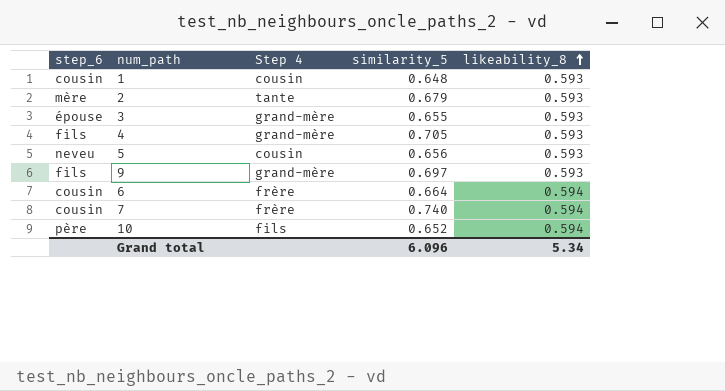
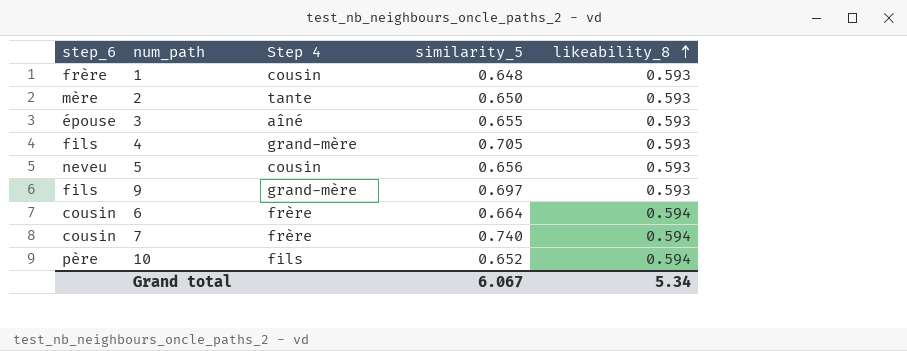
1 | step_6: cousin -> frère
2 | similarity_5: 0.679 -> 0.650
3 | Step 4: grand-mère -> aîné
Grand total | similarity_5: 6.096 -> 6.067

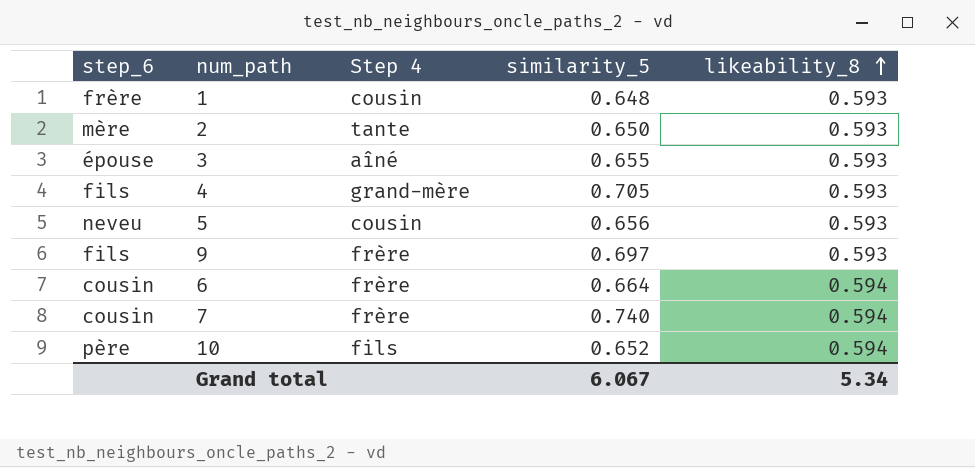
9 | Step 4: grand-mère -> frère

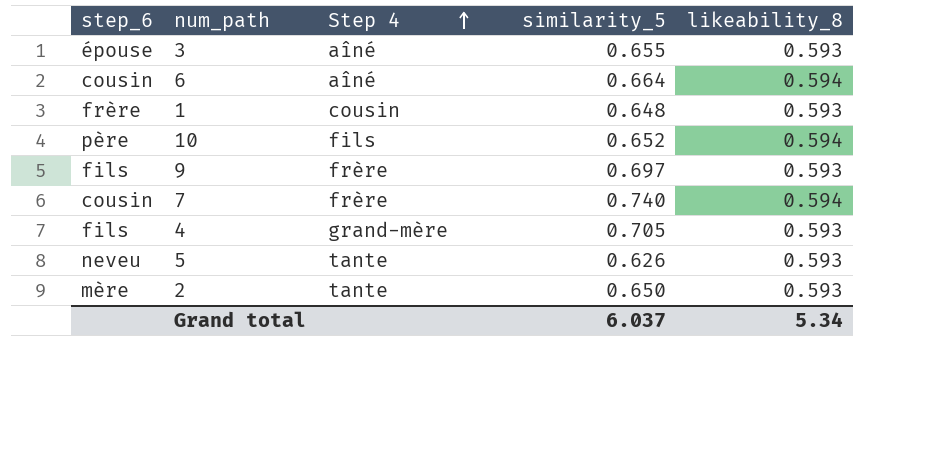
row order: likeability_8 ascending -> Step 4 ascending
6 | Step 4: frère -> aîné
5 | Step 4: cousin -> tante
5 | similarity_5: 0.656 -> 0.626
Grand total | similarity_5: 6.067 -> 6.037

